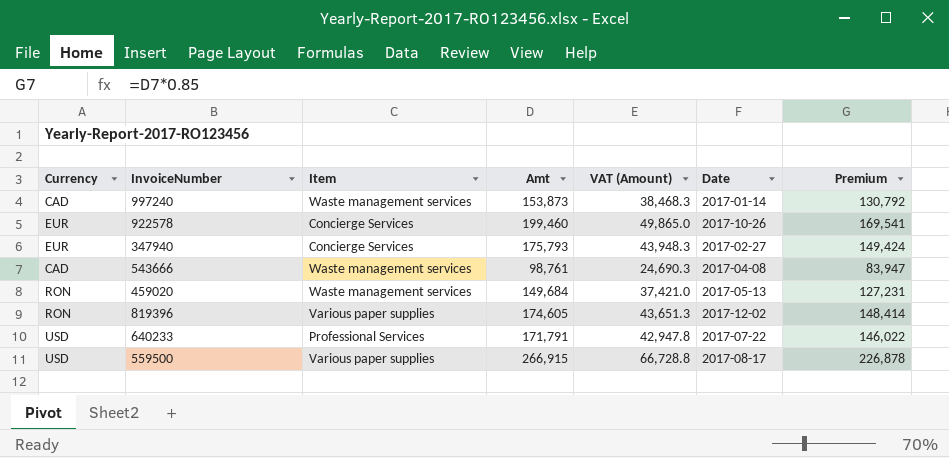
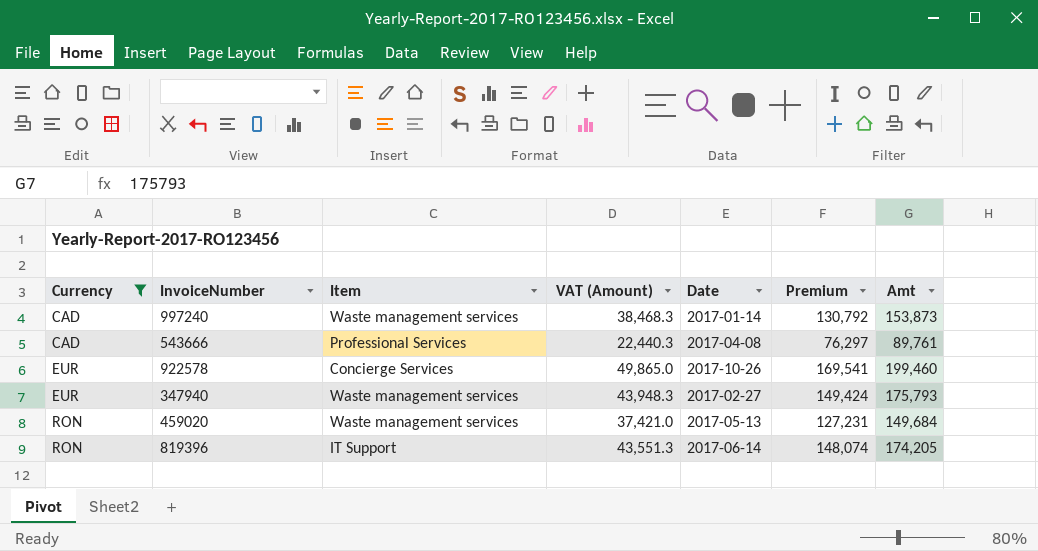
filter: none -> Currency != USD
row order: none -> Currency ascending
column Amt | position: 4 -> 7
543666 | Item: Waste management services -> Professional Services
543666 | VAT (Amount): 24,690.3 -> 22,440.3
543666 | Premium: 83,947 -> 76,297
543666 | Amt: 98,761 -> 89,761
347940 | Item: Concierge Services -> Waste management services
819396 | Item: Various paper supplies -> IT Support
819396 | VAT (Amount): 43,651.3 -> 43,551.3
819396 | Date: 2017-12-02 -> 2017-06-14
819396 | Premium: 148,414 -> 148,074
819396 | Amt: 174,605 -> 174,205

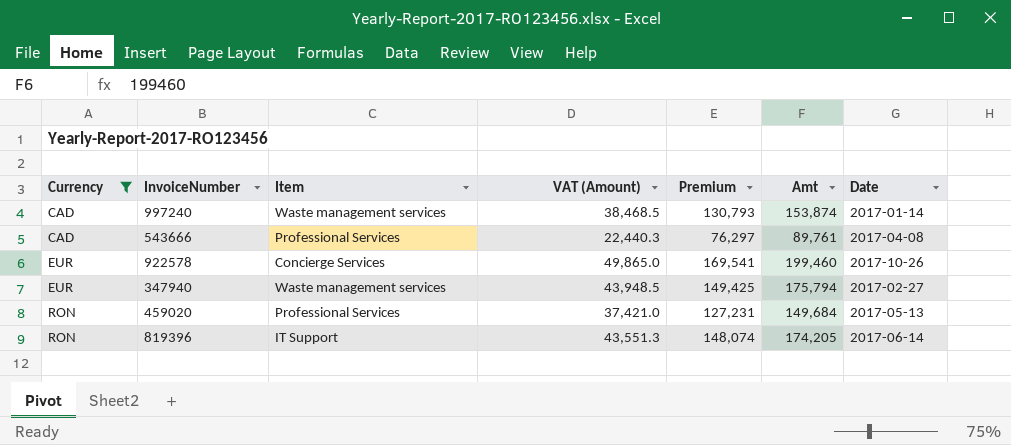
column Date | position: 5 -> 7
997240 | VAT (Amount): 38,468.3 -> 38,468.5
997240 | Premium: 130,792 -> 130,793
997240 | Amt: 153,873 -> 153,874
347940 | VAT (Amount): 43,948.3 -> 43,948.5
347940 | Premium: 149,424 -> 149,425
347940 | Amt: 175,793 -> 175,794
459020 | Item: Waste management services -> Professional Services

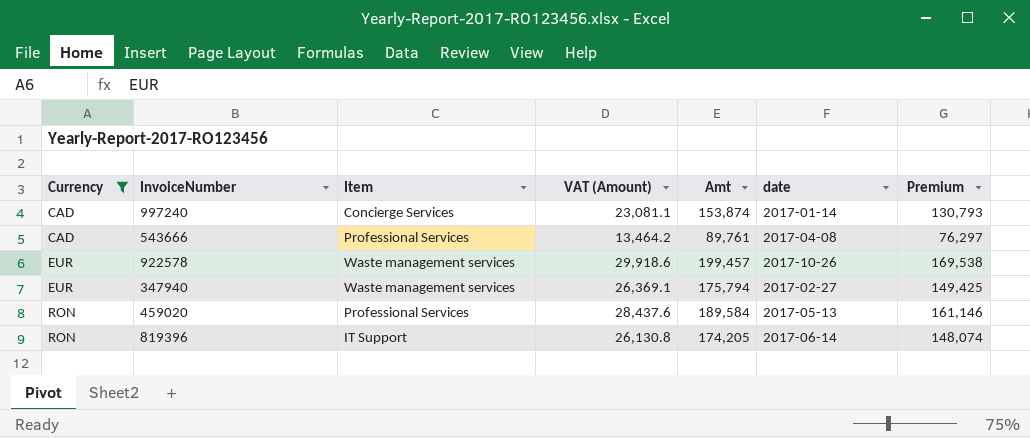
column VAT (Amount) | formula: [Amt] * 0.25 -> [Amt] * 0.15
column name: Date -> date
column Premium | position: 5 -> 7
997240 | Item: Waste management services -> Concierge Services
922578 | Item: Concierge Services -> Waste management services
922578 | Amt: 199,460 -> 199,457
922578 | Premium: 169,541 -> 169,538
459020 | Amt: 149,684 -> 189,584
459020 | Premium: 127,231 -> 161,146

